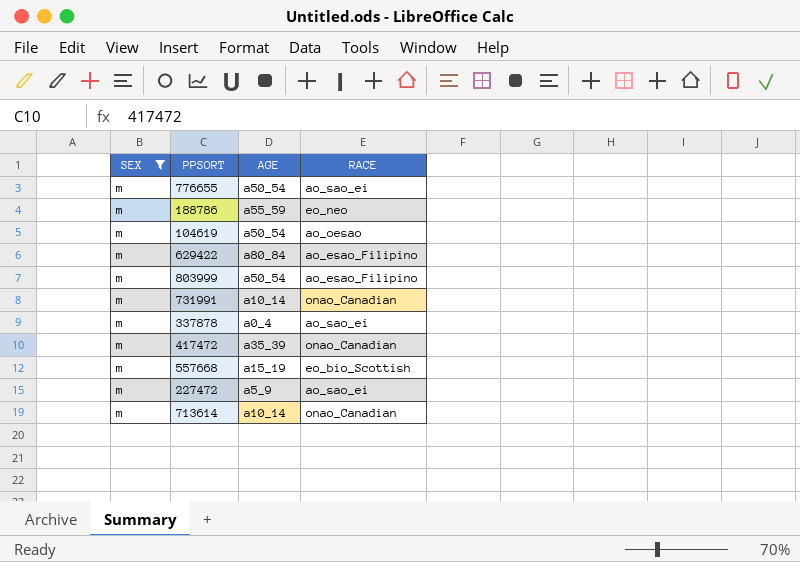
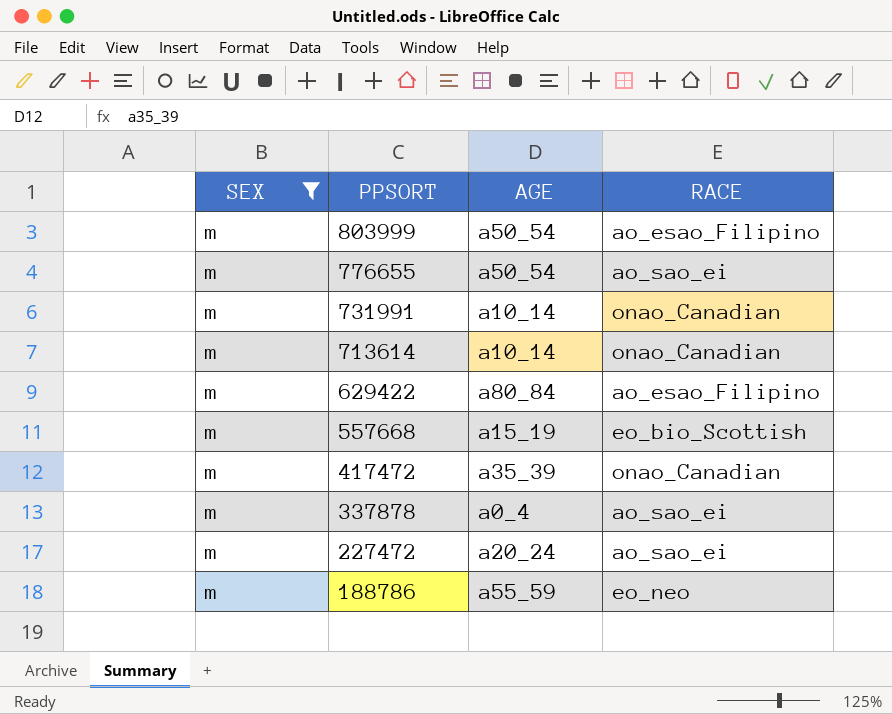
row order: none -> PPSORT descending
row 104619: m | a50_54 | ao_oesao -> none
227472 | AGE: a5_9 -> a20_24

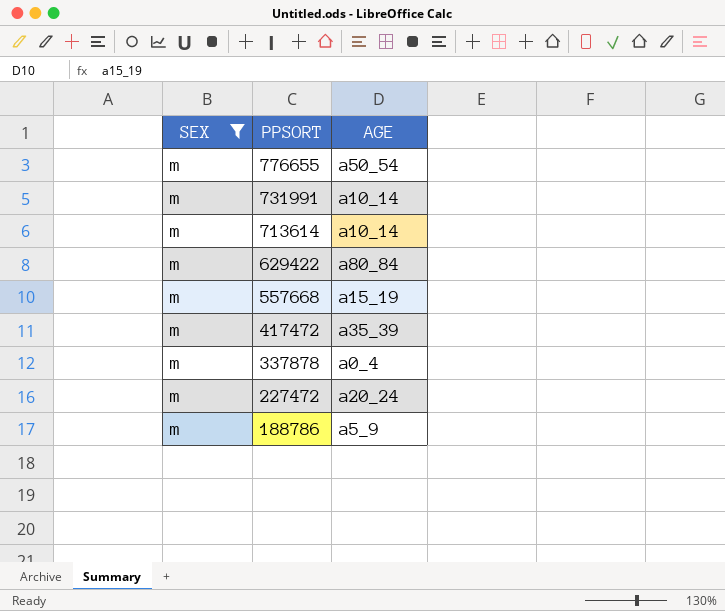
column RACE | position: 4 -> none
row 803999: m | a50_54 | ao_esao_Filipino -> none
188786 | AGE: a55_59 -> a5_9

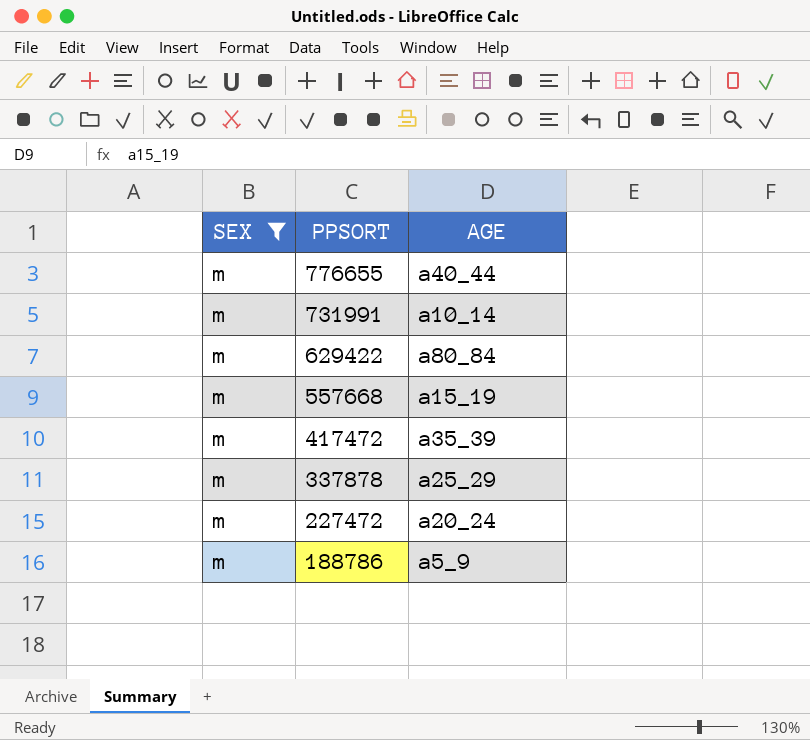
row 713614: m | a10_14 -> none
776655 | AGE: a50_54 -> a40_44
337878 | AGE: a0_4 -> a25_29

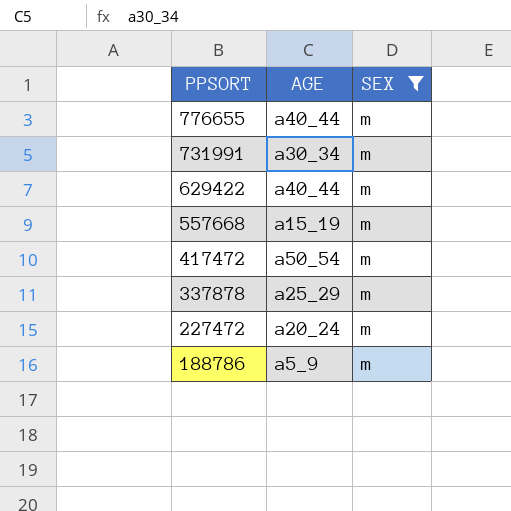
column SEX | position: 1 -> 3
731991 | AGE: a10_14 -> a30_34
629422 | AGE: a80_84 -> a40_44
417472 | AGE: a35_39 -> a50_54

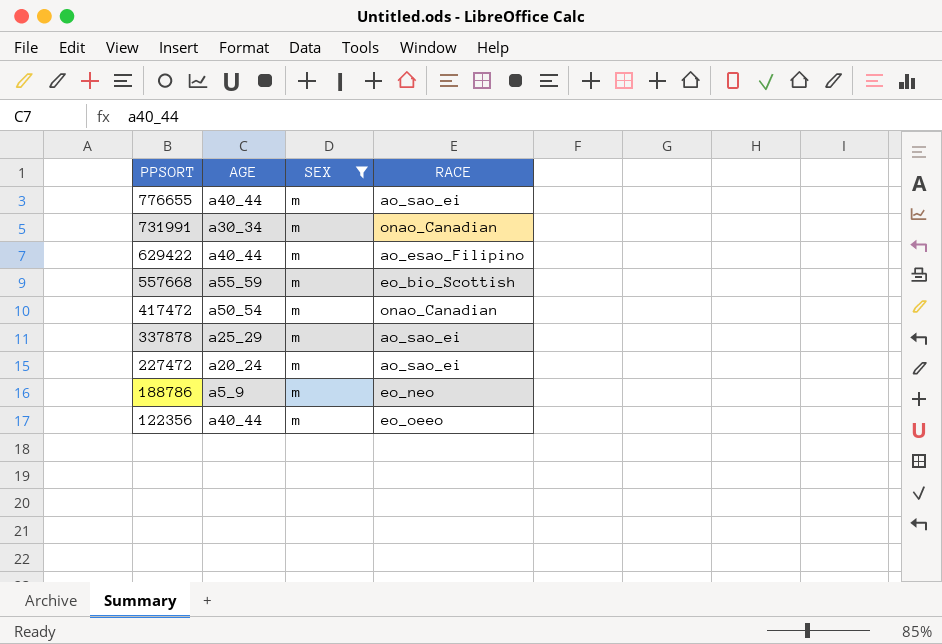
column RACE | position: none -> 4
557668 | AGE: a15_19 -> a55_59
row 122356: none -> a40_44 | m | eo_oeeo

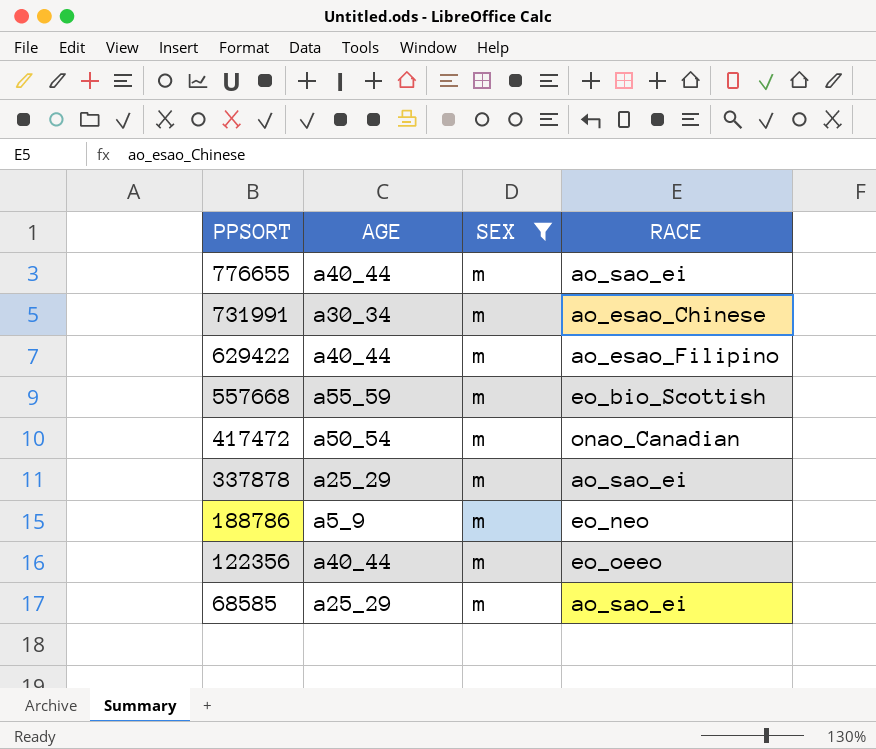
row 227472: a20_24 | m | ao_sao_ei -> none
731991 | RACE: onao_Canadian -> ao_esao_Chinese
row 68585: none -> a25_29 | m | ao_sao_ei

